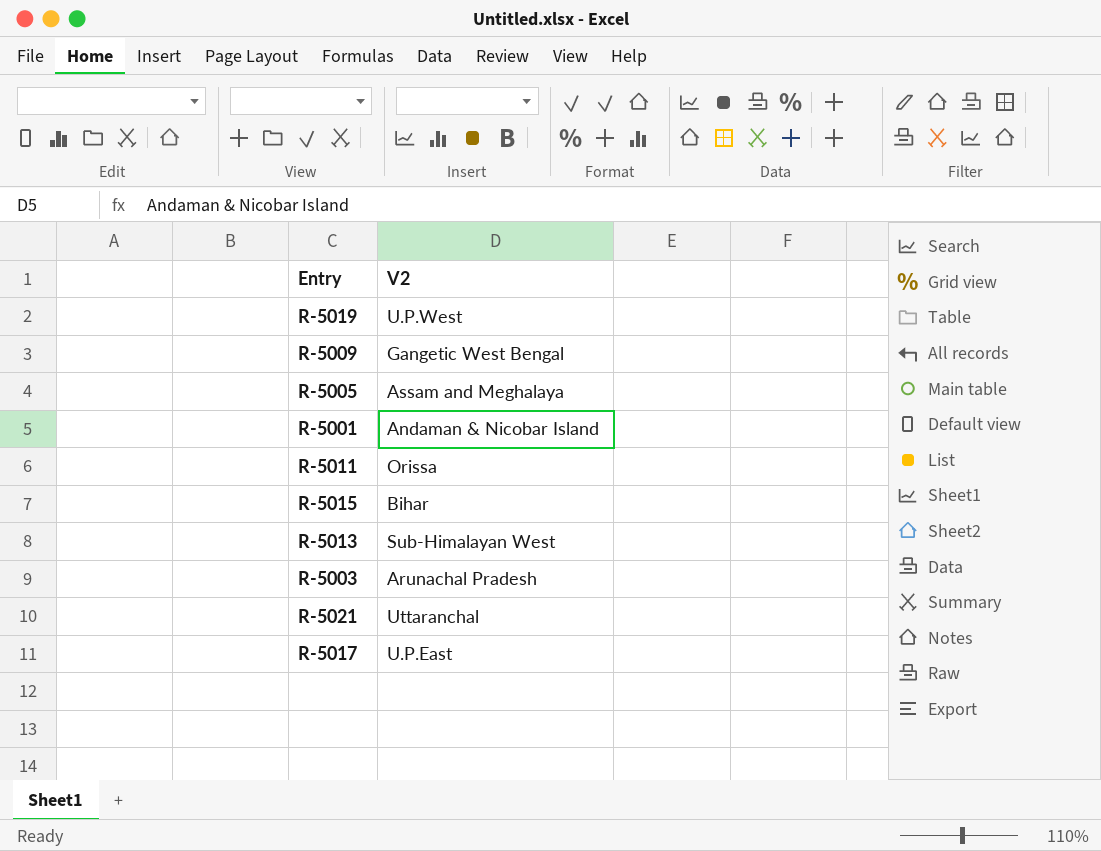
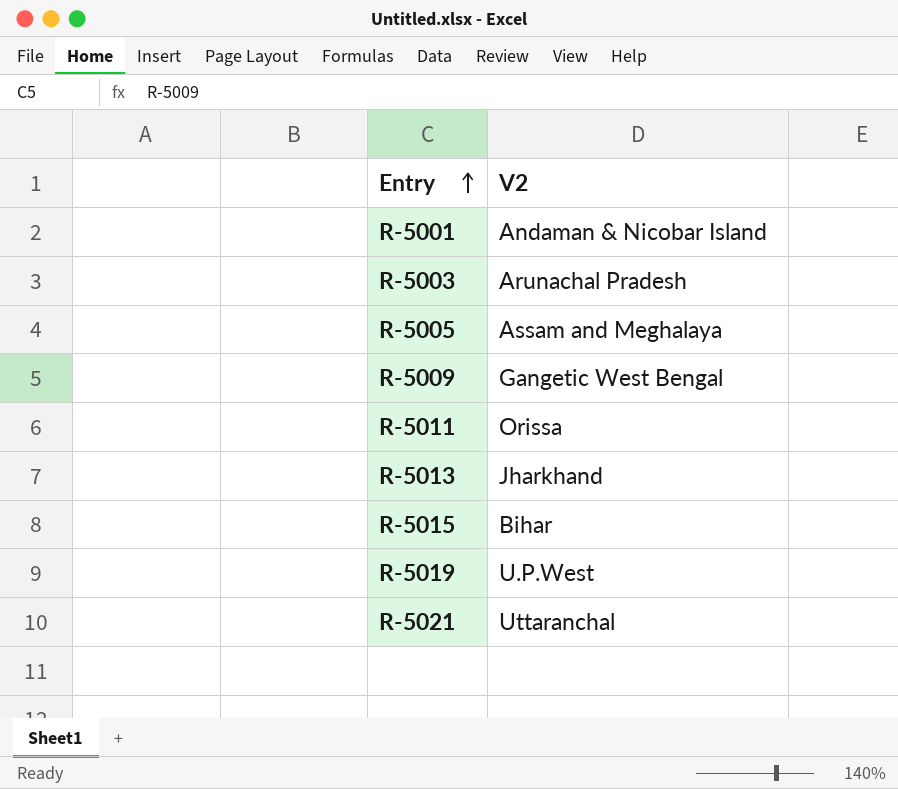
row order: none -> Entry ascending
row R-5017: U.P.East -> none
R-5013 | V2: Sub-Himalayan West -> Jharkhand

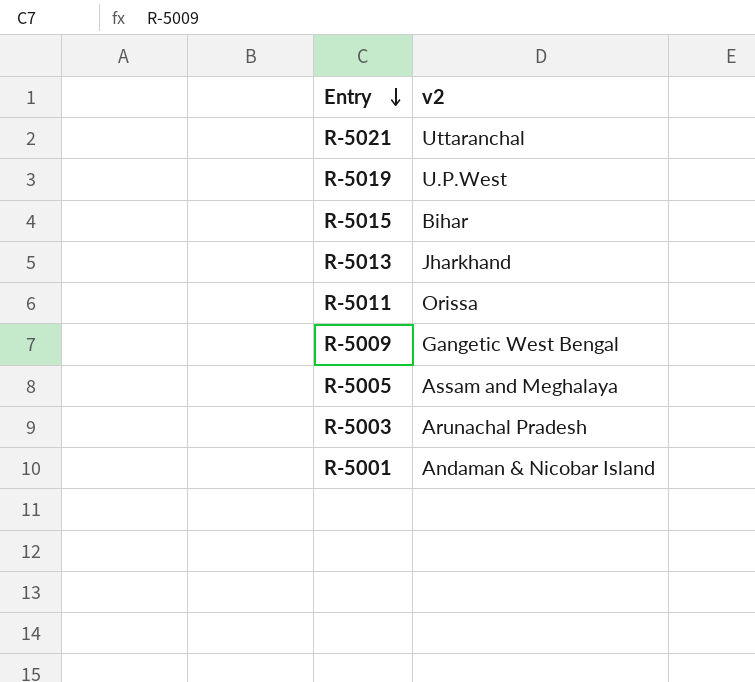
row order: Entry ascending -> Entry descending
column name: V2 -> v2

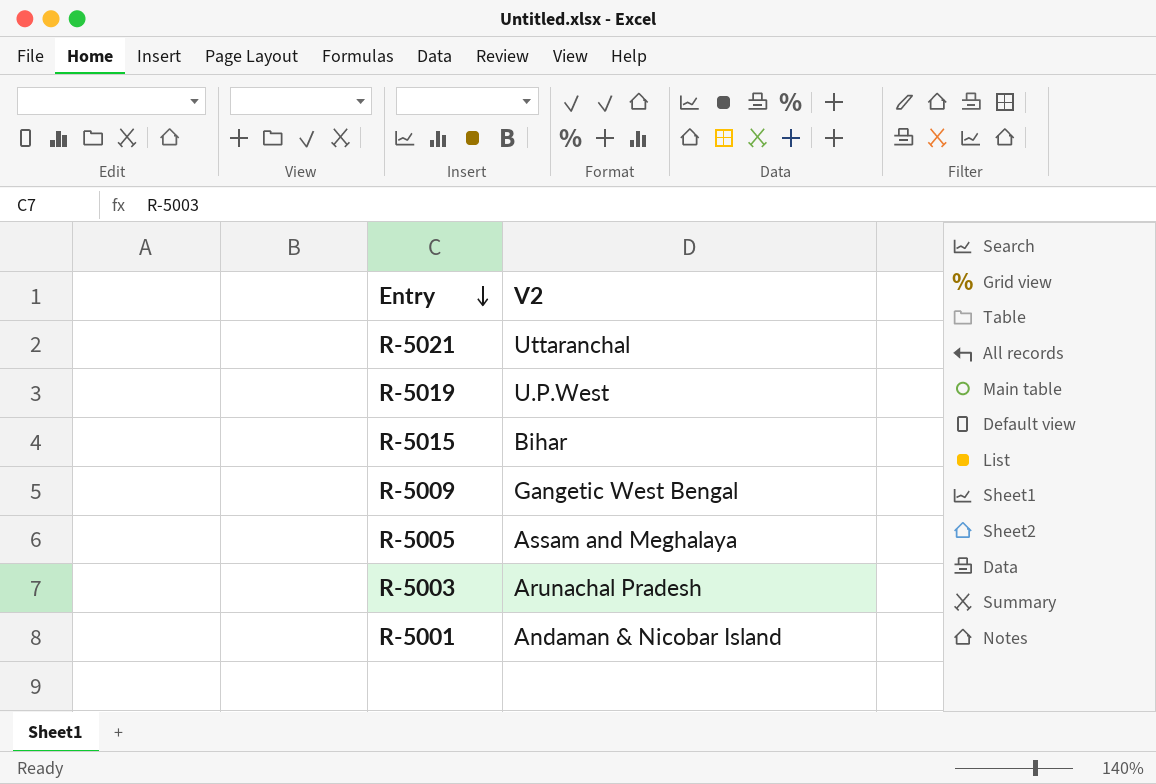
column name: v2 -> V2
row R-5013: Jharkhand -> none
row R-5011: Orissa -> none

